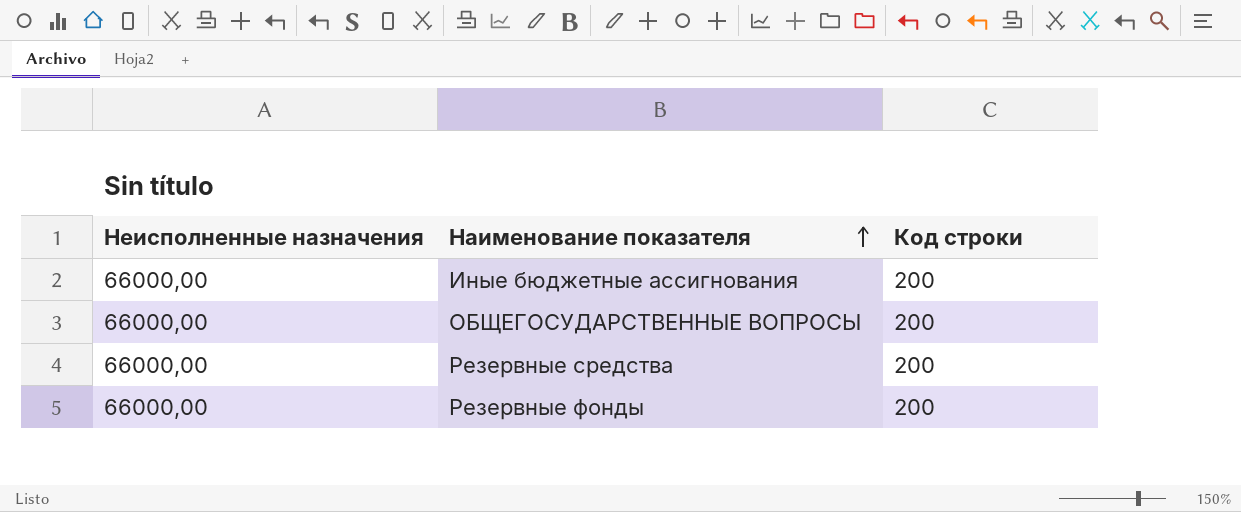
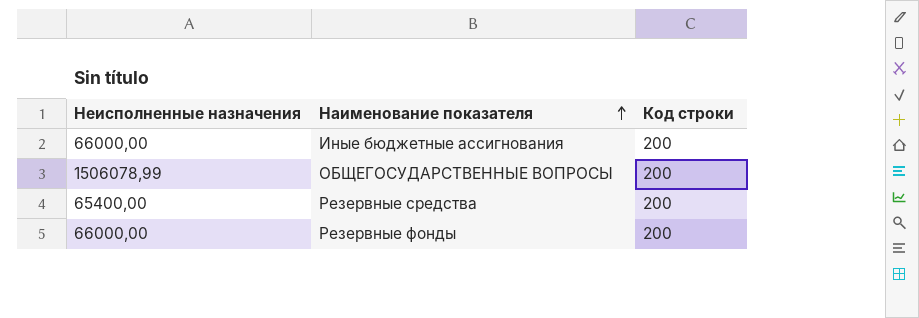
ОБЩЕГОСУДАРСТВЕННЫЕ ВОПРОСЫ | Неисполненные назначения: 66000,00 -> 1506078,99
Резервные средства | Неисполненные назначения: 66000,00 -> 65400,00

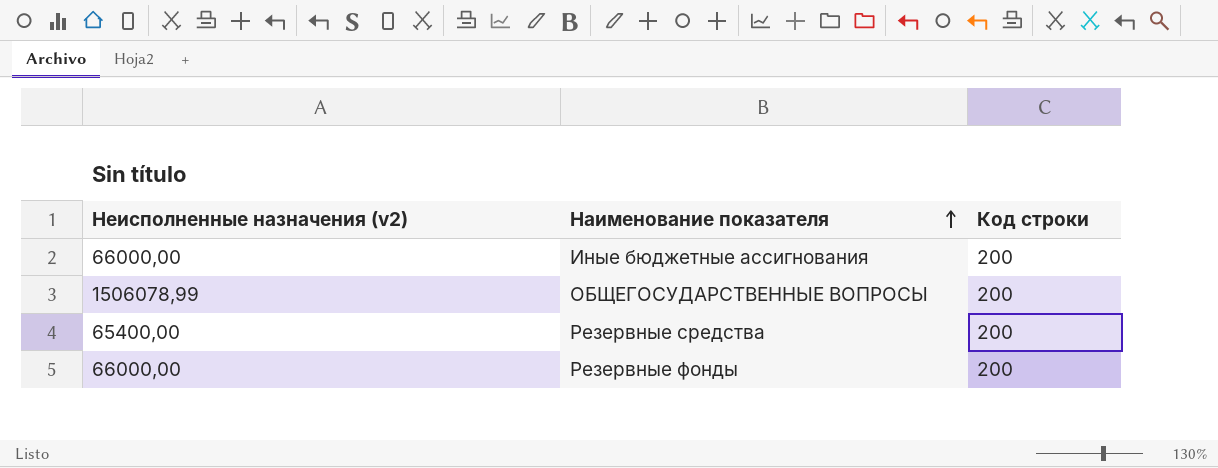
column name: Неисполненные назначения -> Неисполненные назначения (v2)

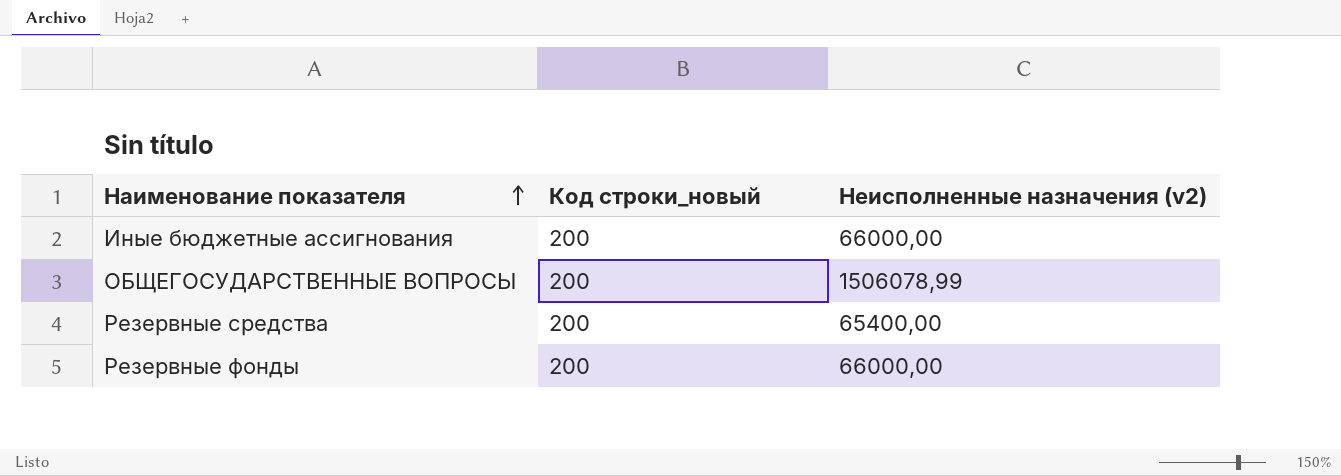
column name: Код строки -> Код строки_новый
column Неисполненные назначения (v2) | position: 1 -> 3

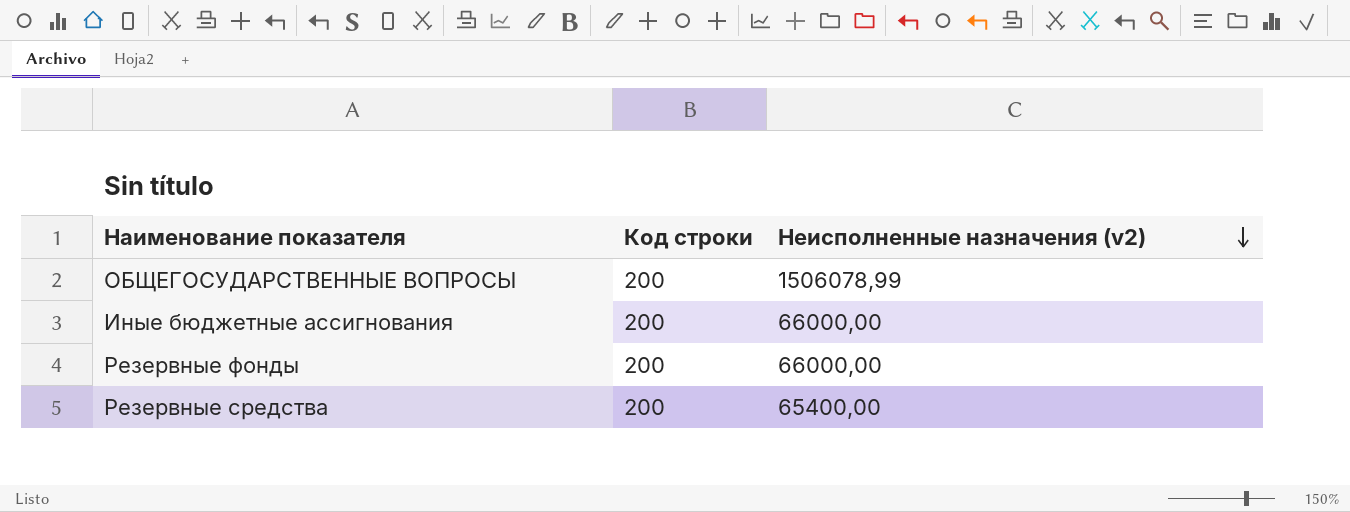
row order: Наименование показателя ascending -> Неисполненные назначения (v2) descending
column name: Код строки_новый -> Код строки

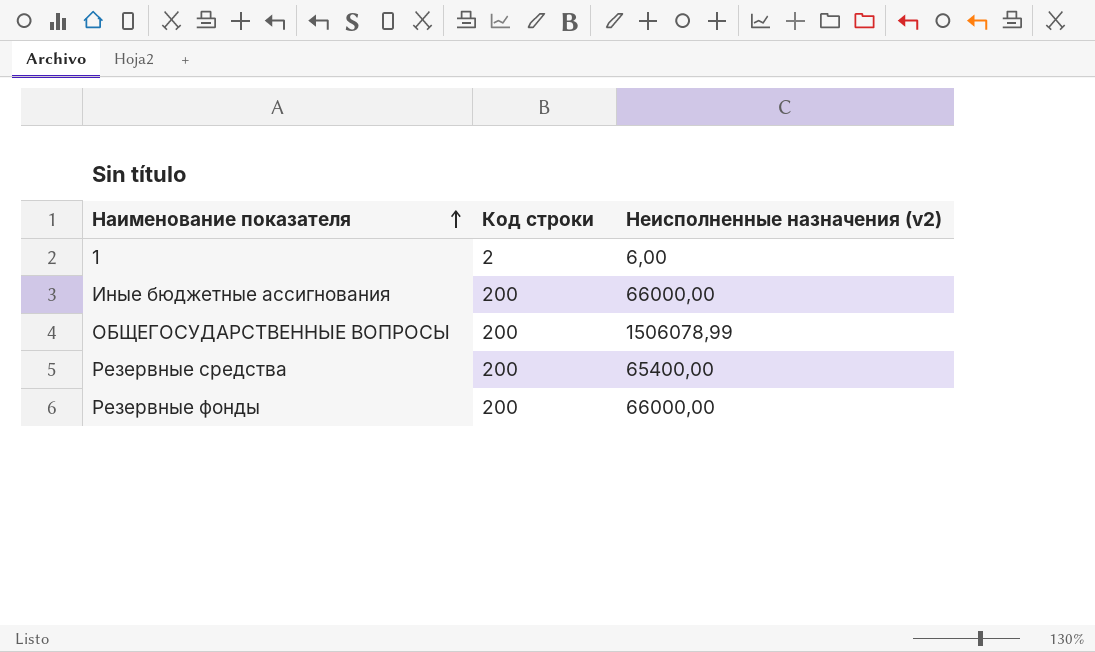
row order: Неисполненные назначения (v2) descending -> Наименование показателя ascending
row 1: none -> 2 | 6,00

